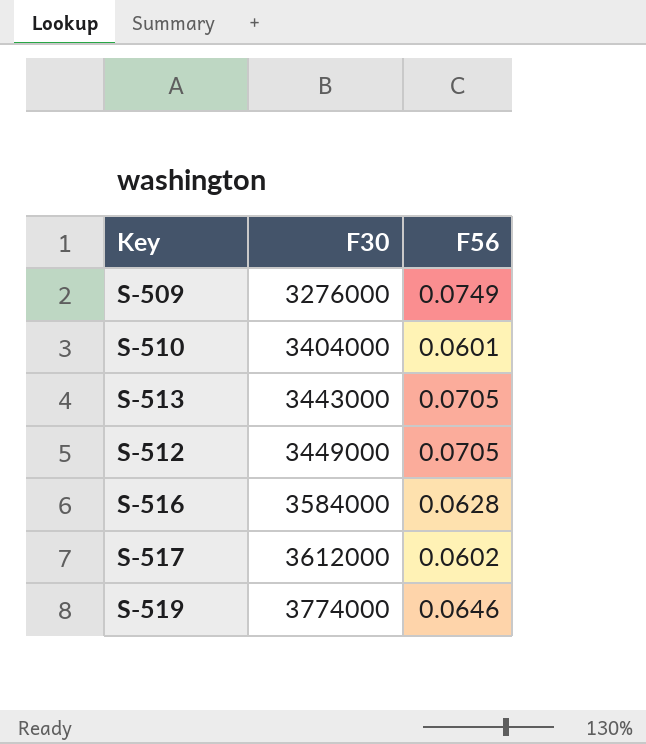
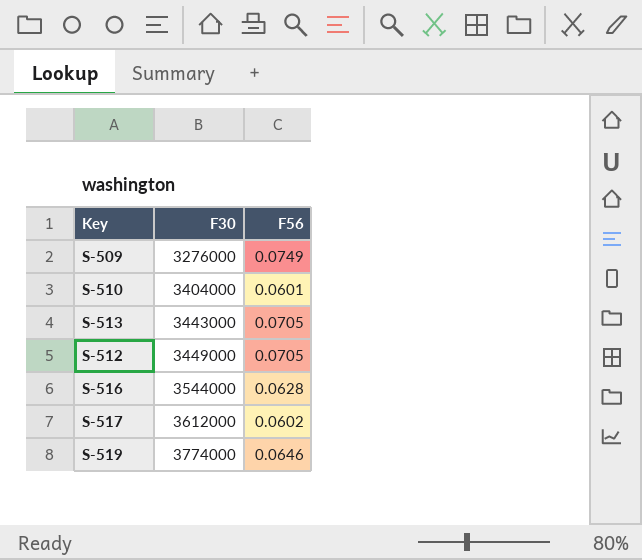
S-516 | F30: 3584000 -> 3544000

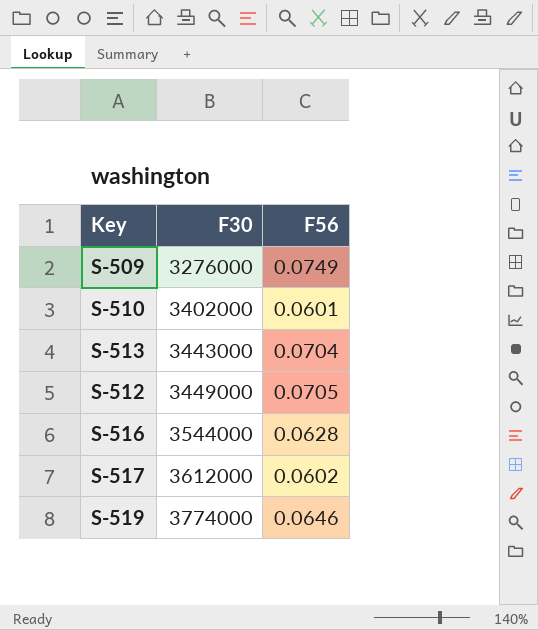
S-510 | F30: 3404000 -> 3402000
S-513 | F56: 0.0705 -> 0.0704

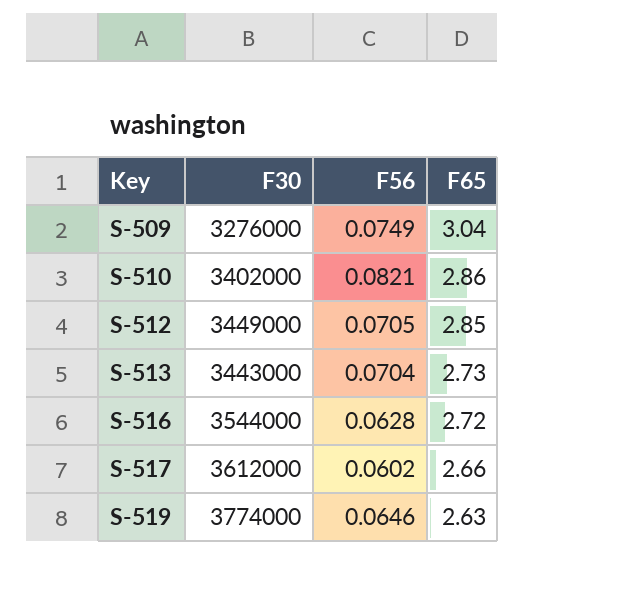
row order: F30 ascending -> Key ascending
column F65 | position: none -> 4
S-510 | F56: 0.0601 -> 0.0821

